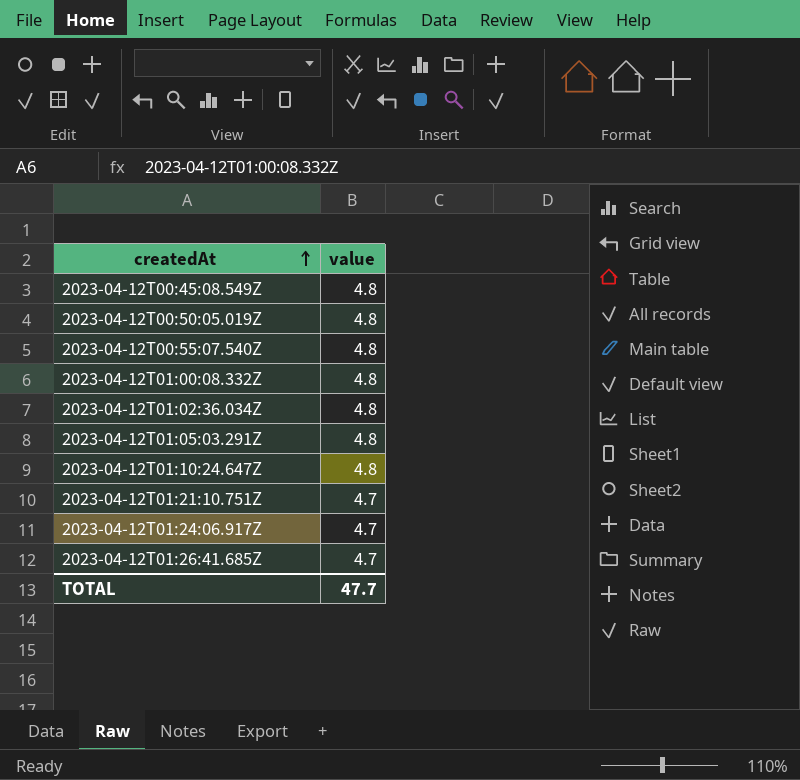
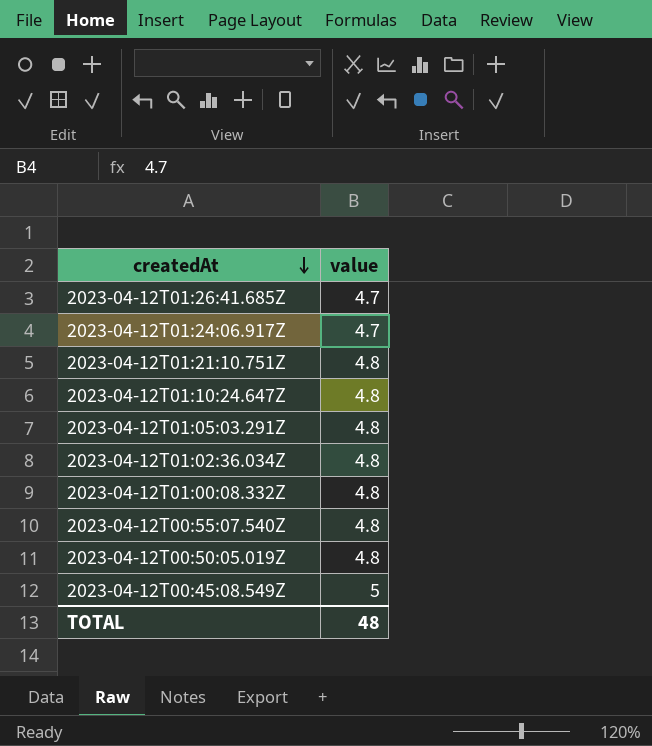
row order: createdAt ascending -> createdAt descending
2023-04-12T01:21:10.751Z | value: 4.7 -> 4.8
2023-04-12T00:45:08.549Z | value: 4.8 -> 5
TOTAL | value: 47.7 -> 48

